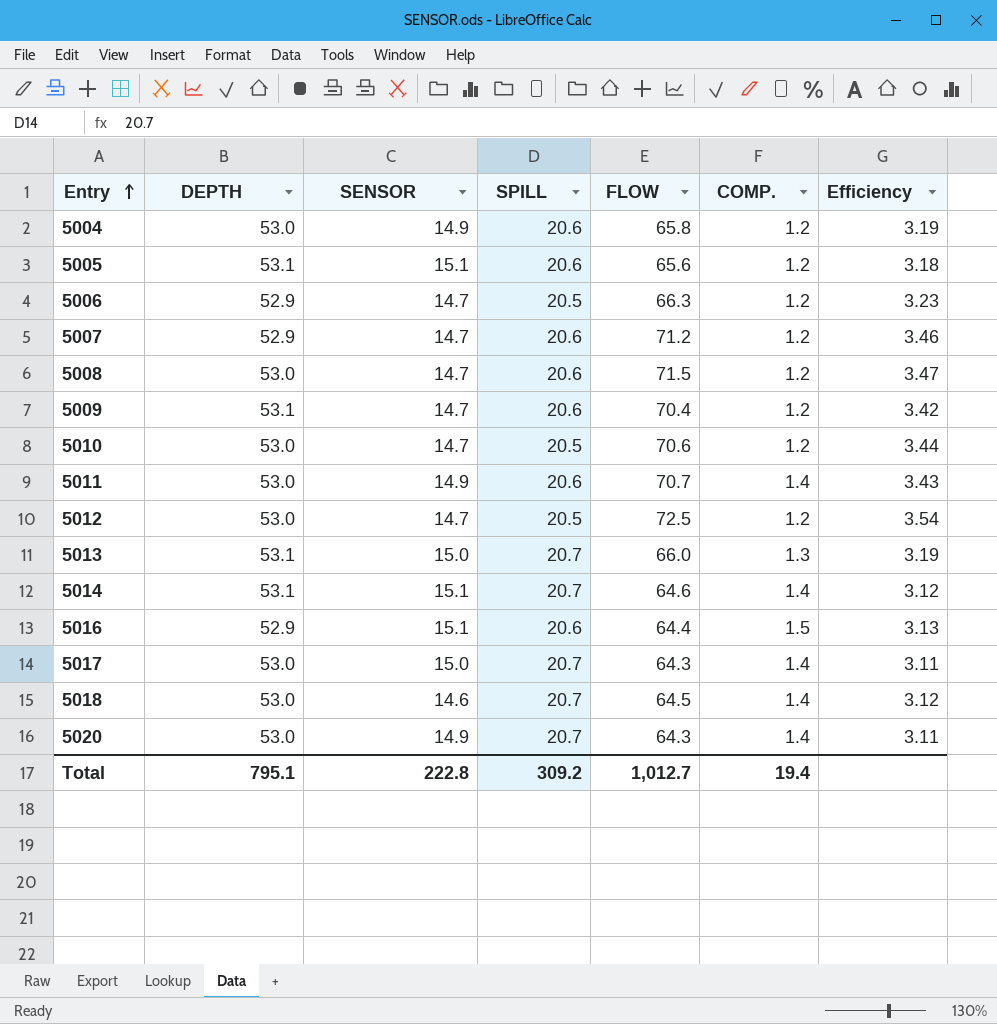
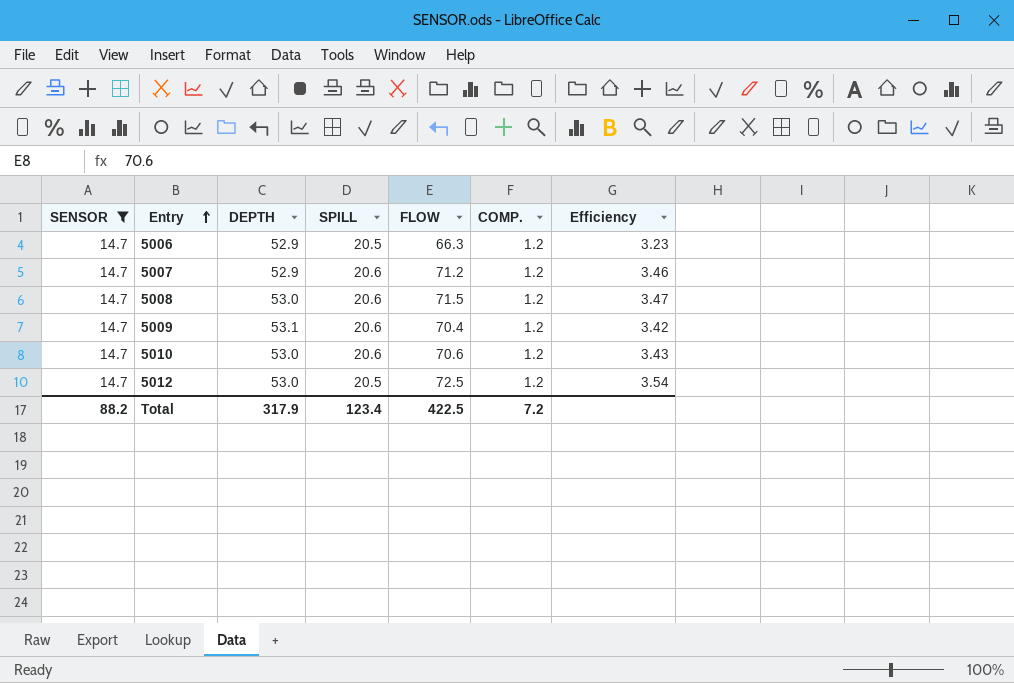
filter: none -> SENSOR = 14.7
column SENSOR | position: 3 -> 1
5010 | SPILL: 20.5 -> 20.6
5010 | Efficiency: 3.44 -> 3.43
Total | SENSOR: 222.8 -> 88.2
Total | DEPTH: 795.1 -> 317.9
Total | SPILL: 309.2 -> 123.4
Total | FLOW: 1,012.7 -> 422.5
Total | COMP.: 19.4 -> 7.2

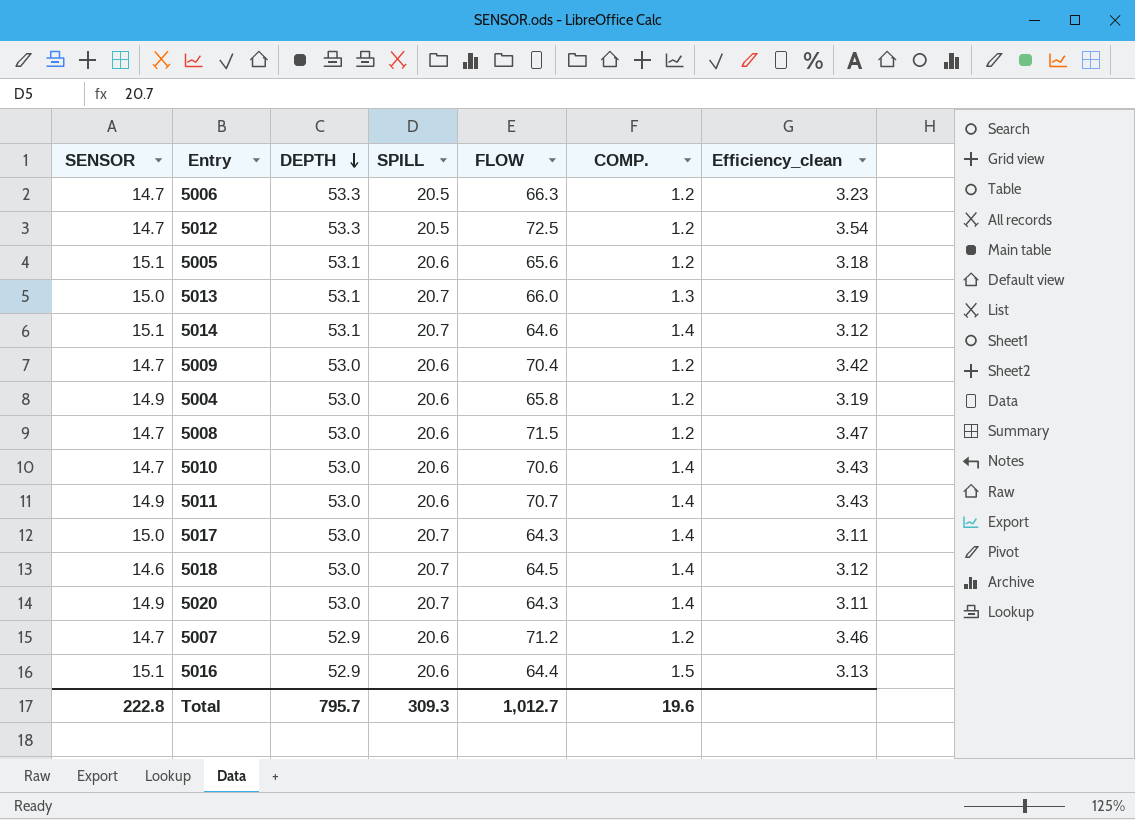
filter: SENSOR = 14.7 -> none
row order: Entry ascending -> DEPTH descending
column name: Efficiency -> Efficiency_clean
5006 | DEPTH: 52.9 -> 53.3
5012 | DEPTH: 53.0 -> 53.3
5009 | DEPTH: 53.1 -> 53.0
5010 | COMP.: 1.2 -> 1.4
Total | SENSOR: 88.2 -> 222.8
Total | DEPTH: 317.9 -> 795.7
Total | SPILL: 123.4 -> 309.3
Total | FLOW: 422.5 -> 1,012.7
Total | COMP.: 7.2 -> 19.6

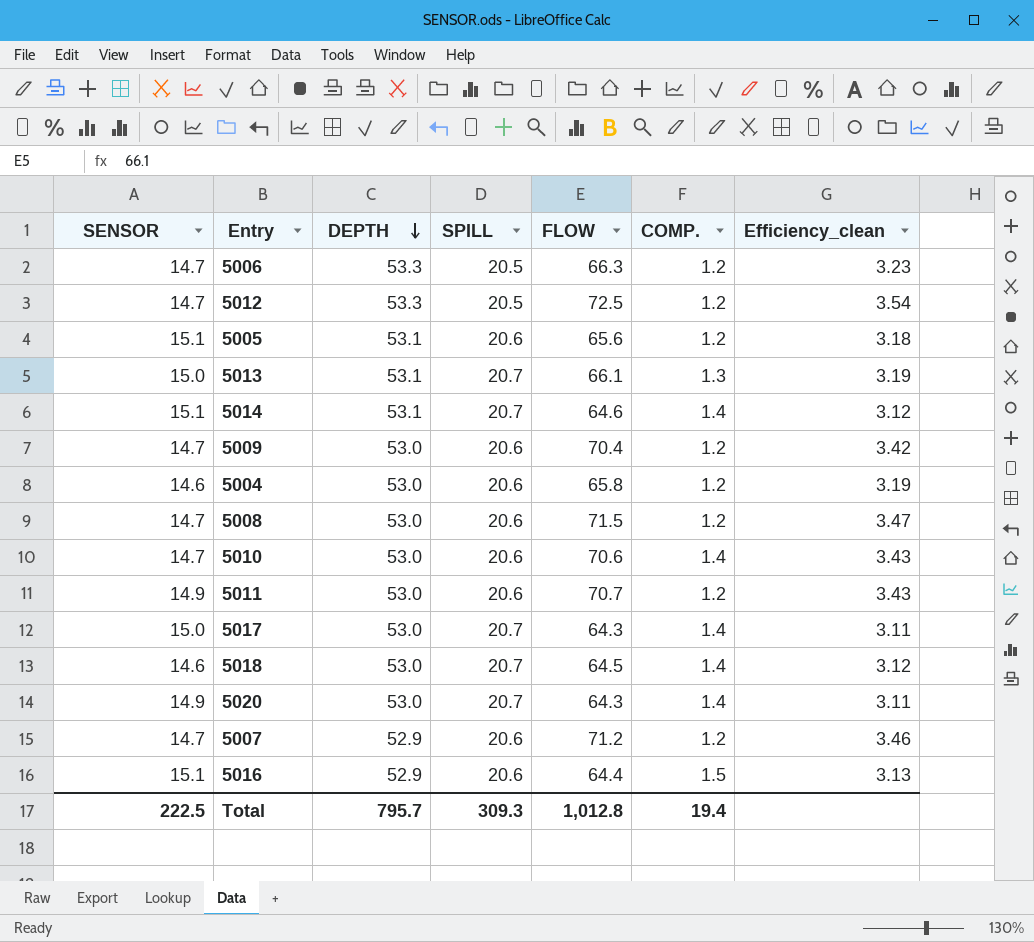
5013 | FLOW: 66.0 -> 66.1
5004 | SENSOR: 14.9 -> 14.6
5011 | COMP.: 1.4 -> 1.2
Total | SENSOR: 222.8 -> 222.5
Total | FLOW: 1,012.7 -> 1,012.8
Total | COMP.: 19.6 -> 19.4

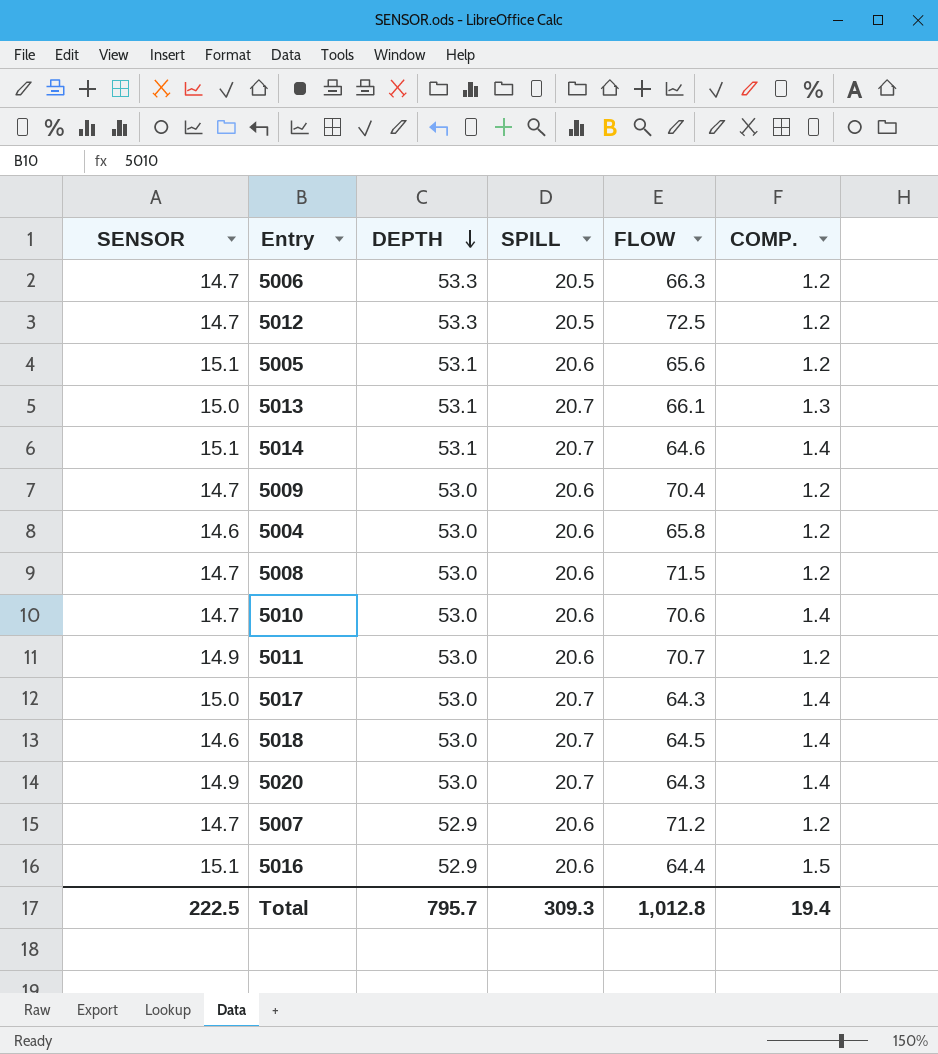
column Efficiency_clean | formula: [FLOW] / [SPILL] -> none

